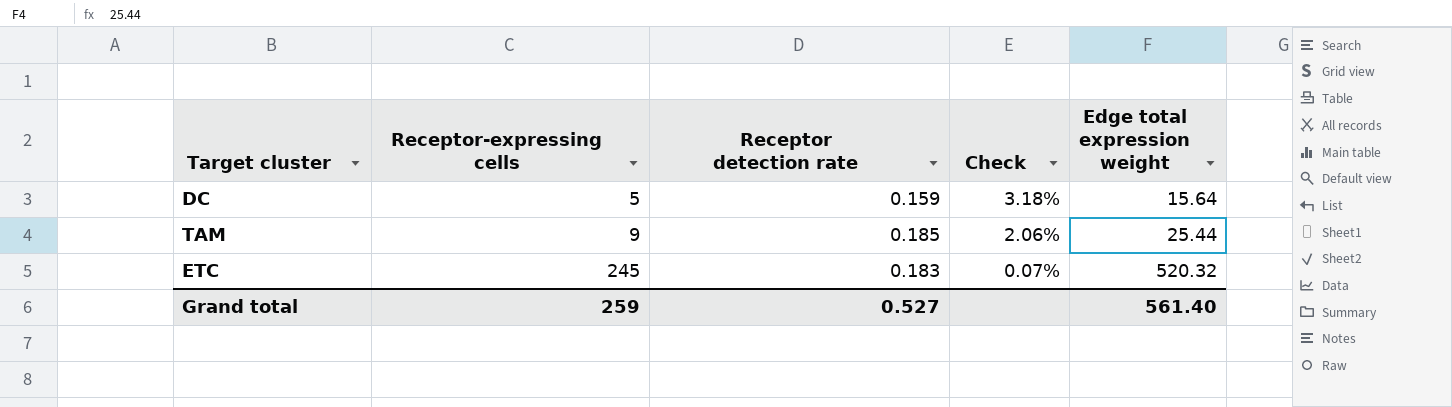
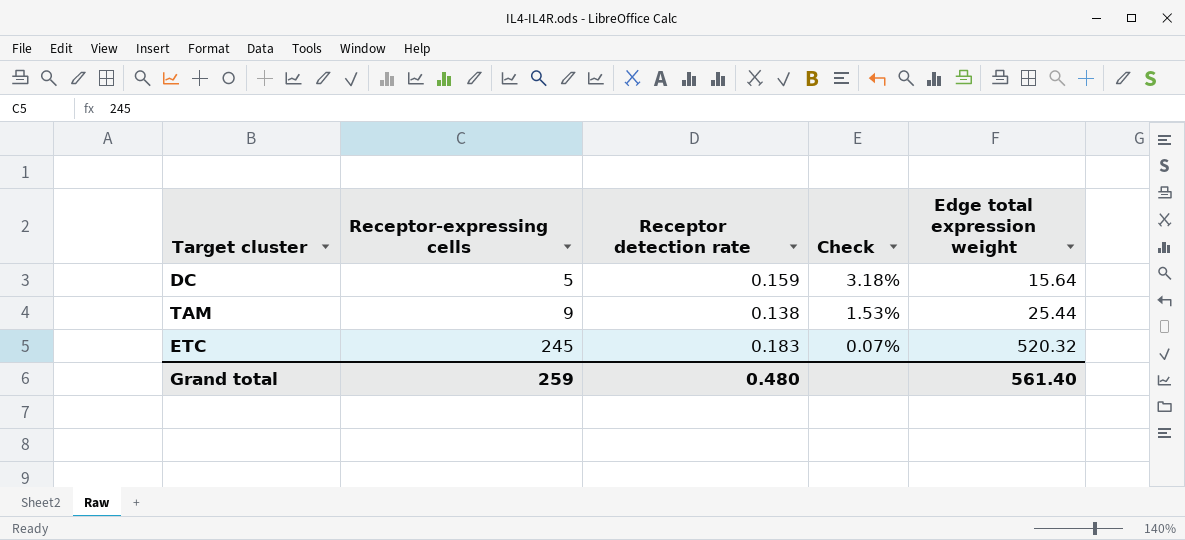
TAM | Receptor detection rate: 0.185 -> 0.138
TAM | Check: 2.06% -> 1.53%
Grand total | Receptor detection rate: 0.527 -> 0.480

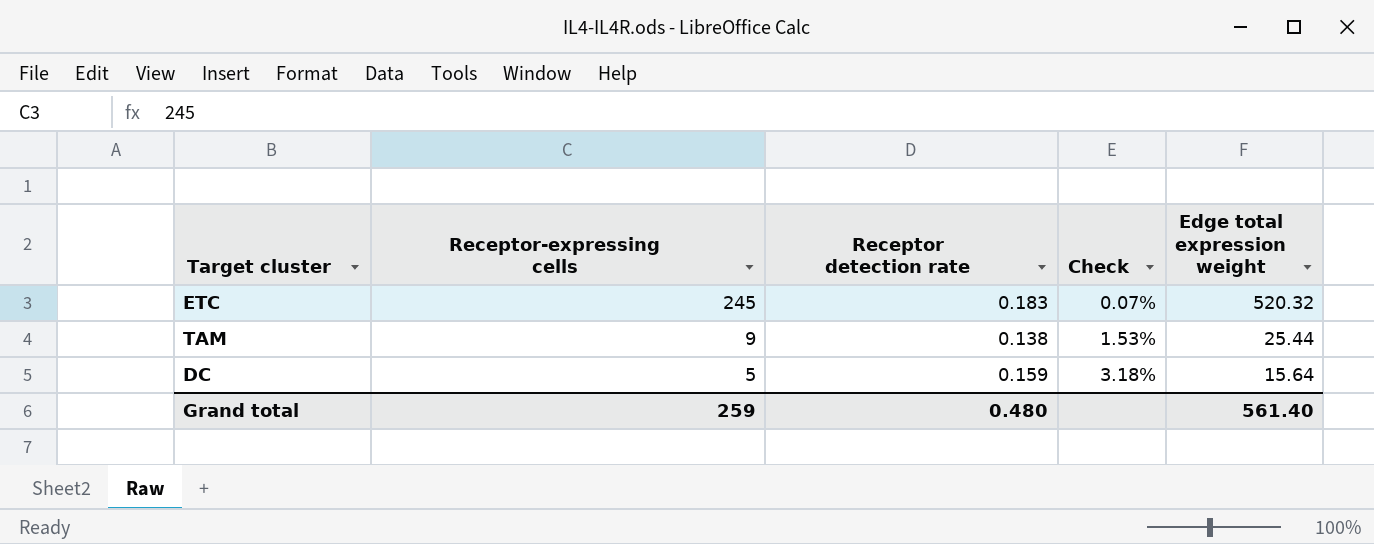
row order: Receptor-expressing cells ascending -> Receptor-expressing cells descending

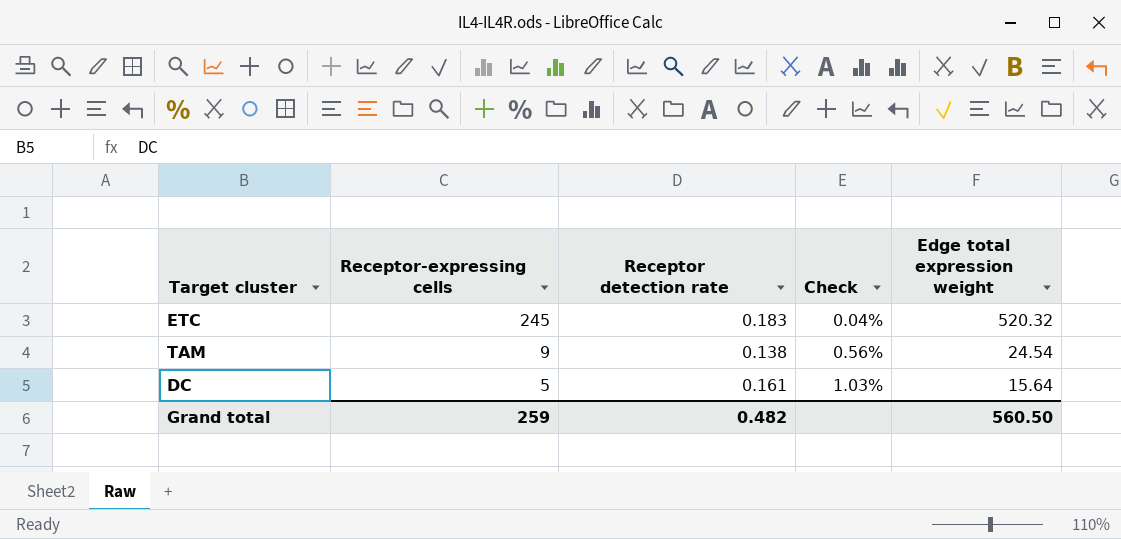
column Check | formula: [Receptor detection rate] / [Receptor-expressing cells] -> [Receptor detection rate] / [Edge total expression weight]
TAM | Edge total expression weight: 25.44 -> 24.54
DC | Receptor detection rate: 0.159 -> 0.161
Grand total | Receptor detection rate: 0.480 -> 0.482
Grand total | Edge total expression weight: 561.40 -> 560.50

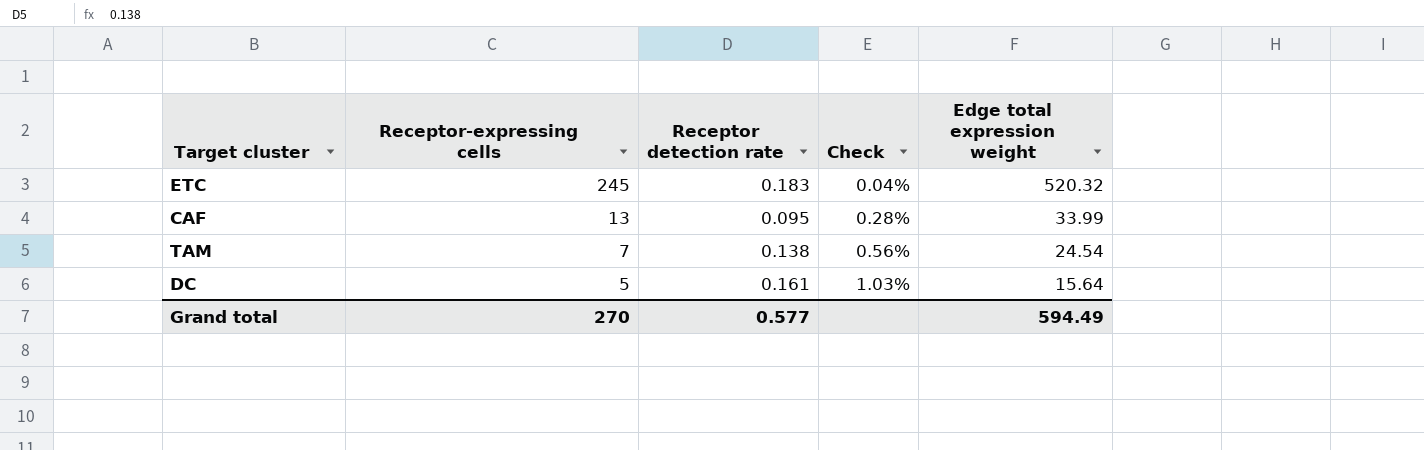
row CAF: none -> 13 | 0.095 | 0.28% | 33.99
TAM | Receptor-expressing cells: 9 -> 7
Grand total | Receptor-expressing cells: 259 -> 270
Grand total | Receptor detection rate: 0.482 -> 0.577
Grand total | Edge total expression weight: 560.50 -> 594.49

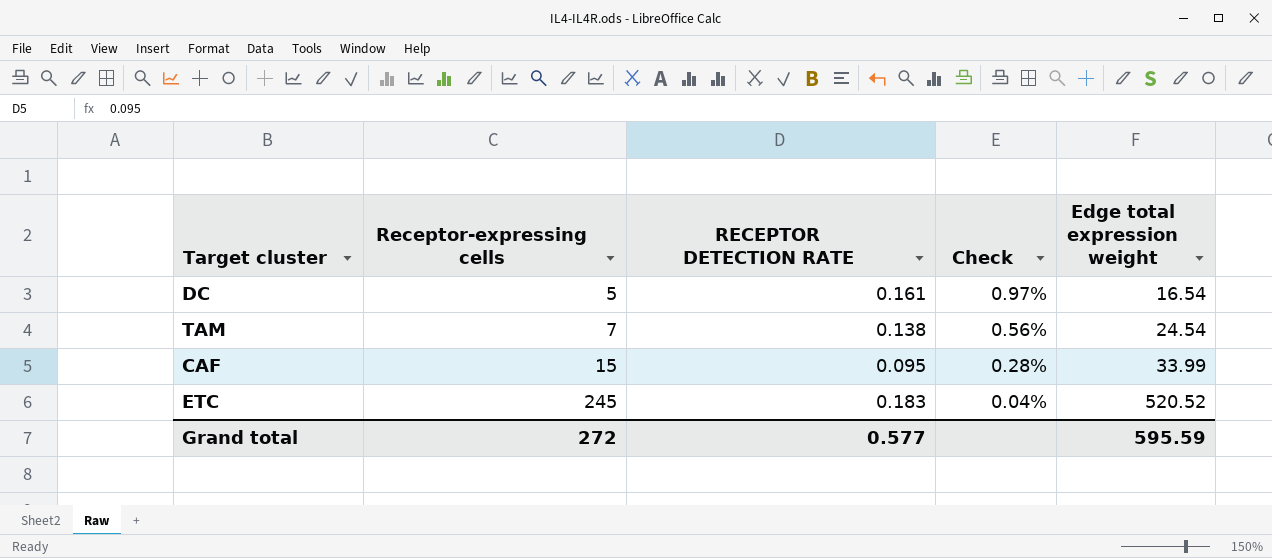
row order: Receptor-expressing cells descending -> Receptor-expressing cells ascending
column name: Receptor detection rate -> RECEPTOR DETECTION RATE
DC | Check: 1.03% -> 0.97%
DC | Edge total expression weight: 15.64 -> 16.54
CAF | Receptor-expressing cells: 13 -> 15
ETC | Edge total expression weight: 520.32 -> 520.52
Grand total | Receptor-expressing cells: 270 -> 272
Grand total | Edge total expression weight: 594.49 -> 595.59

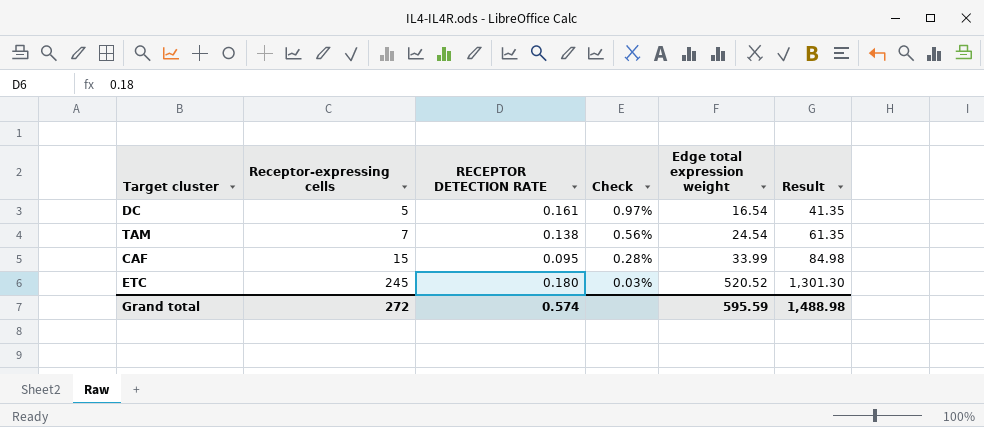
column Result | formula: none -> [Edge total expression weight] * 2.5
ETC | RECEPTOR DETECTION RATE: 0.183 -> 0.180
ETC | Check: 0.04% -> 0.03%
Grand total | RECEPTOR DETECTION RATE: 0.577 -> 0.574

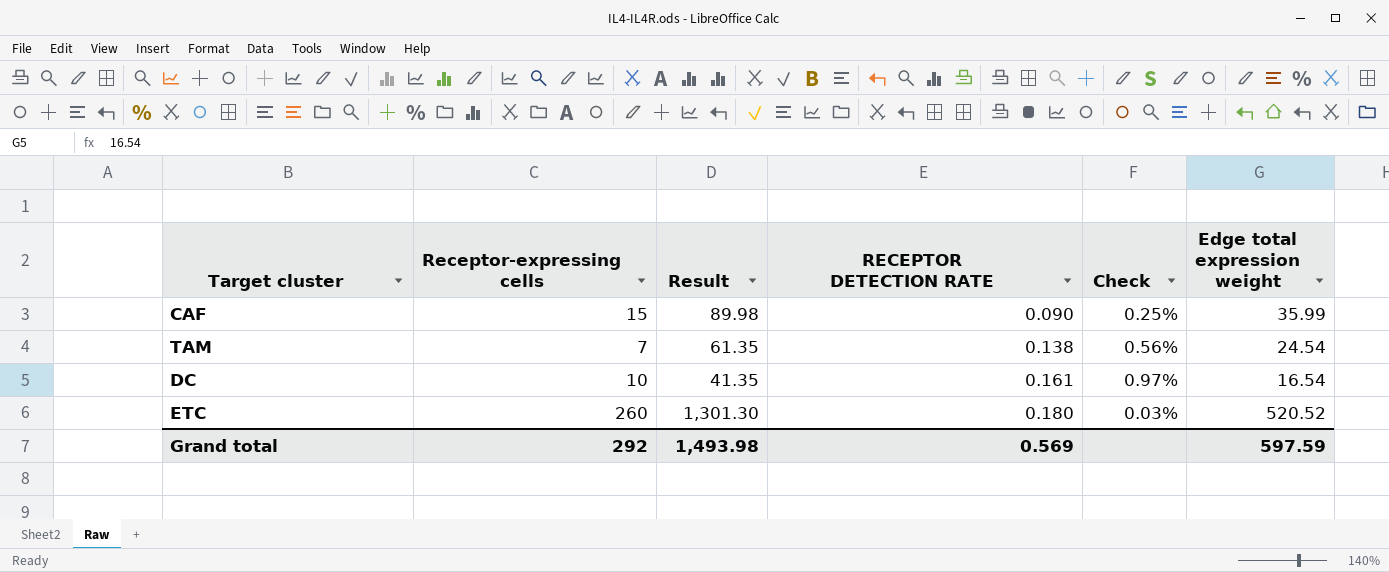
row order: Receptor-expressing cells ascending -> RECEPTOR DETECTION RATE ascending
column Result | position: 6 -> 3
CAF | Result: 84.98 -> 89.98
CAF | RECEPTOR DETECTION RATE: 0.095 -> 0.090
CAF | Check: 0.28% -> 0.25%
CAF | Edge total expression weight: 33.99 -> 35.99
DC | Receptor-expressing cells: 5 -> 10
ETC | Receptor-expressing cells: 245 -> 260
Grand total | Receptor-expressing cells: 272 -> 292
Grand total | Result: 1,488.98 -> 1,493.98
Grand total | RECEPTOR DETECTION RATE: 0.574 -> 0.569
Grand total | Edge total expression weight: 595.59 -> 597.59

